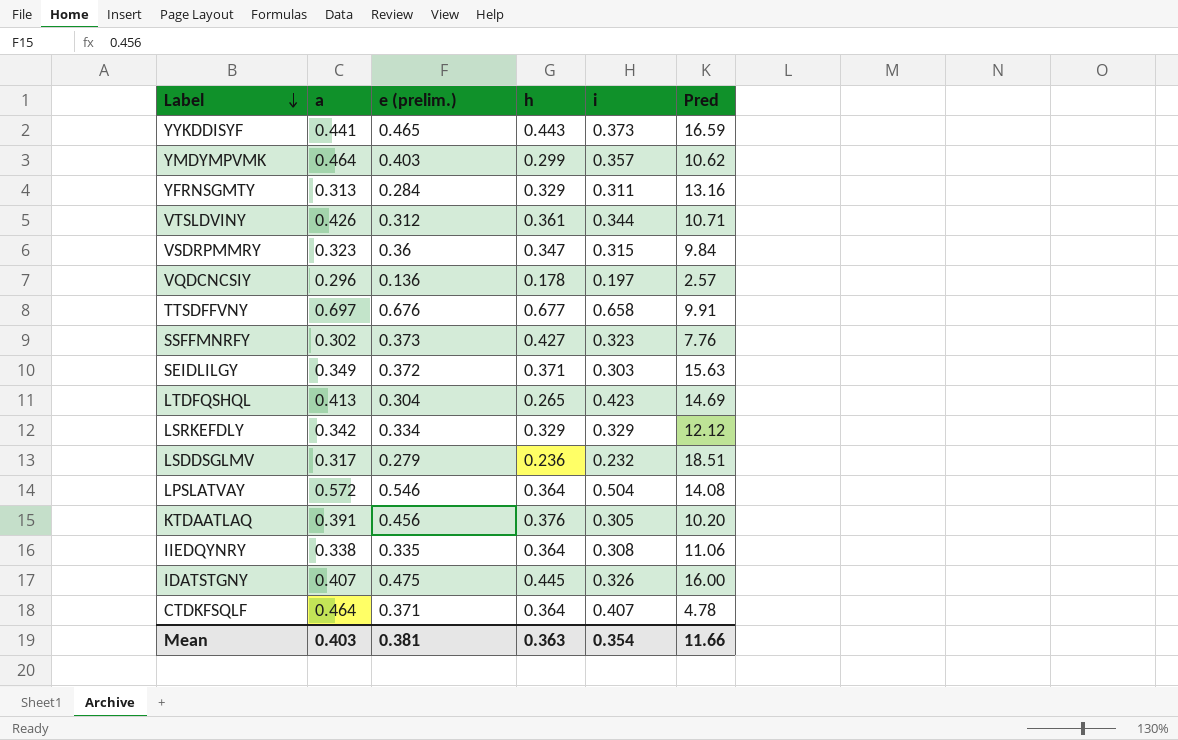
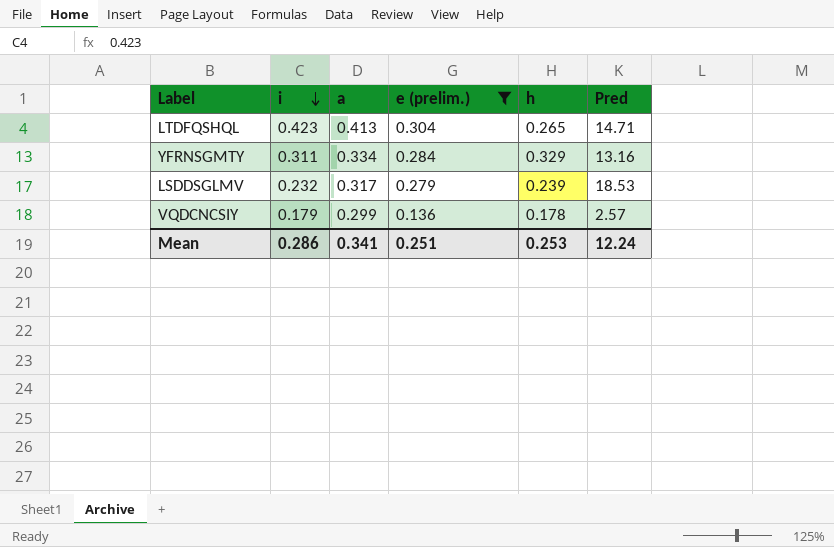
filter: none -> e (prelim.) <= 0.304
row order: Label descending -> i descending
column i | position: 5 -> 2
LTDFQSHQL | Pred: 14.69 -> 14.71
YFRNSGMTY | a: 0.313 -> 0.334
LSDDSGLMV | h: 0.236 -> 0.239
LSDDSGLMV | Pred: 18.51 -> 18.53
VQDCNCSIY | i: 0.197 -> 0.179
VQDCNCSIY | a: 0.296 -> 0.299
Mean | i: 0.354 -> 0.286
Mean | a: 0.403 -> 0.341
Mean | e (prelim.): 0.381 -> 0.251
Mean | h: 0.363 -> 0.253
Mean | Pred: 11.66 -> 12.24

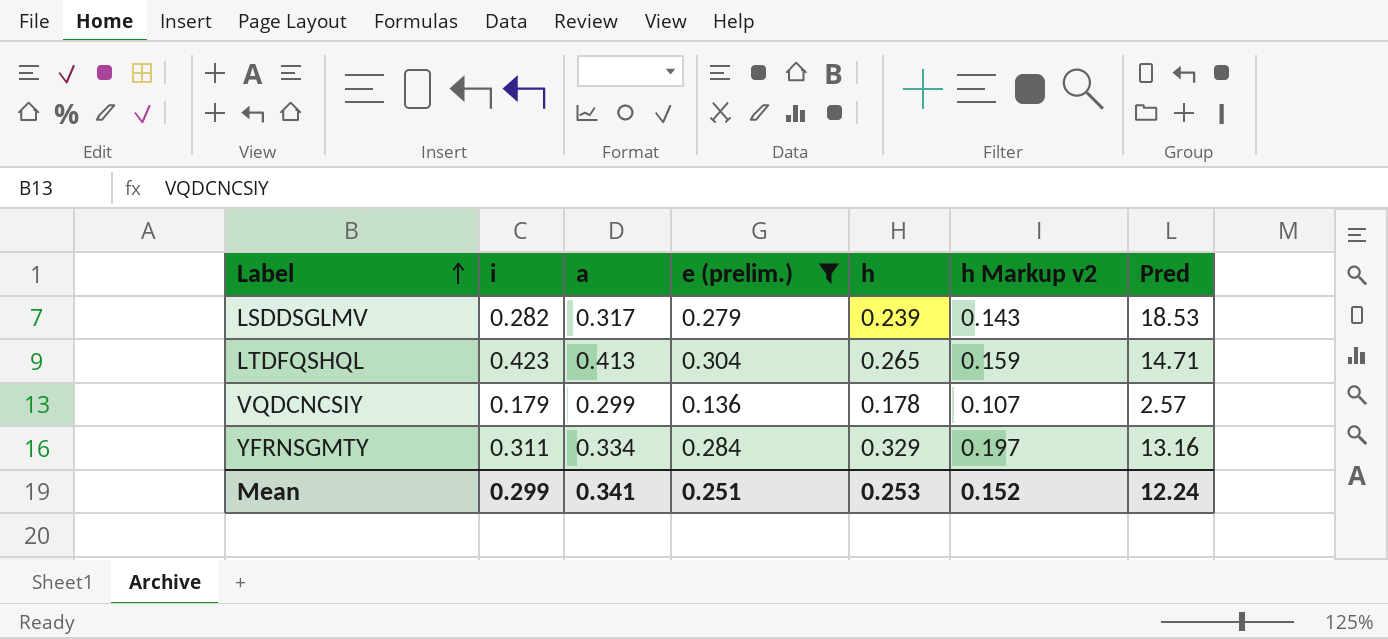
row order: i descending -> Label ascending
column h Markup v2 | formula: none -> [h] * 0.6
LSDDSGLMV | i: 0.232 -> 0.282
Mean | i: 0.286 -> 0.299

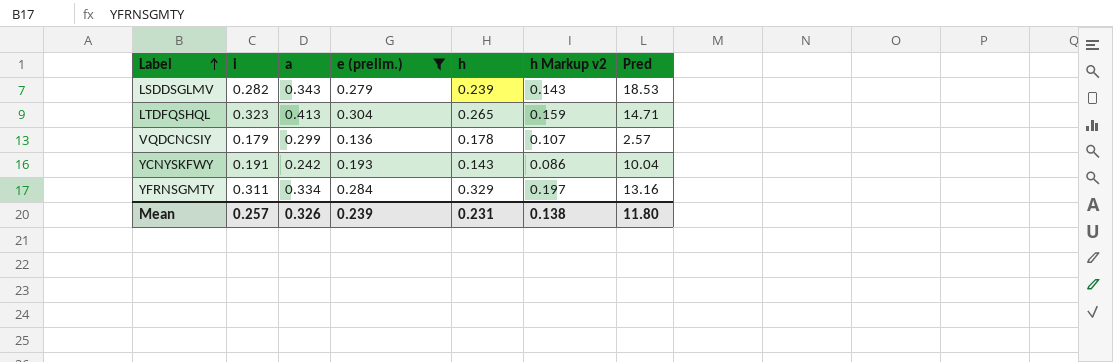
LSDDSGLMV | a: 0.317 -> 0.343
LTDFQSHQL | i: 0.423 -> 0.323
row YCNYSKFWY: none -> 0.191 | 0.242 | 0.193 | 0.143 | 0.086 | 10.04
Mean | i: 0.299 -> 0.257
Mean | a: 0.341 -> 0.326
Mean | e (prelim.): 0.251 -> 0.239
Mean | h: 0.253 -> 0.231
Mean | h Markup v2: 0.152 -> 0.138
Mean | Pred: 12.24 -> 11.80

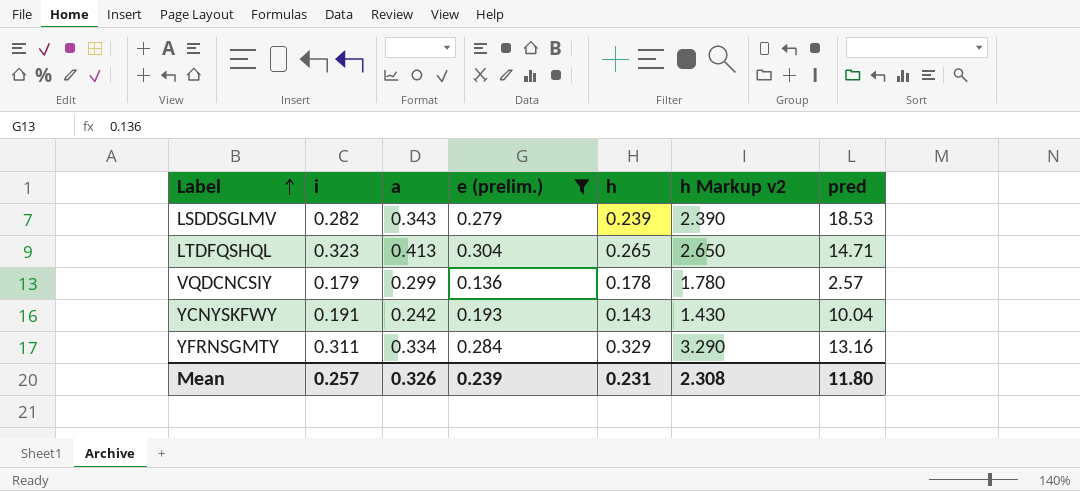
column h Markup v2 | formula: [h] * 0.6 -> [h] * 10
column name: Pred -> pred
Mean | h Markup v2: 0.138 -> 2.308

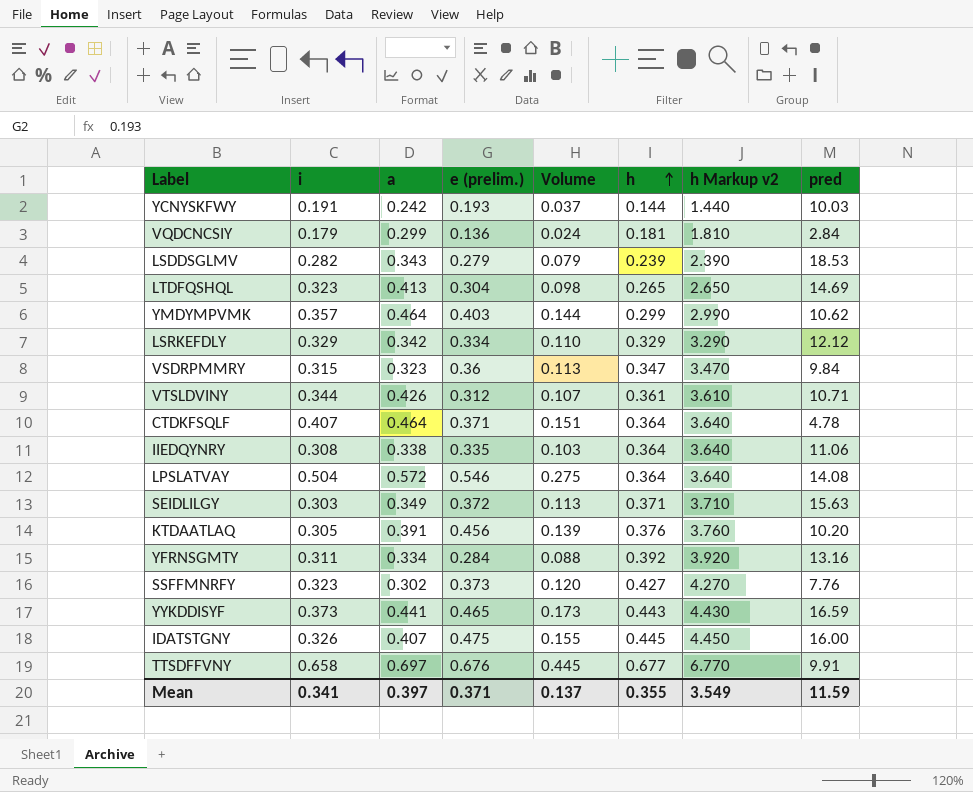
filter: e (prelim.) <= 0.304 -> none
row order: Label ascending -> h ascending
column Volume | formula: none -> [i] * [e (prelim.)]
YCNYSKFWY | h: 0.143 -> 0.144
YCNYSKFWY | h Markup v2: 1.430 -> 1.440
YCNYSKFWY | pred: 10.04 -> 10.03
VQDCNCSIY | h: 0.178 -> 0.181
VQDCNCSIY | h Markup v2: 1.780 -> 1.810
VQDCNCSIY | pred: 2.57 -> 2.84
LTDFQSHQL | pred: 14.71 -> 14.69
YFRNSGMTY | h: 0.329 -> 0.392
YFRNSGMTY | h Markup v2: 3.290 -> 3.920
Mean | i: 0.257 -> 0.341
Mean | a: 0.326 -> 0.397
Mean | e (prelim.): 0.239 -> 0.371
Mean | h: 0.231 -> 0.355
Mean | h Markup v2: 2.308 -> 3.549
Mean | pred: 11.80 -> 11.59

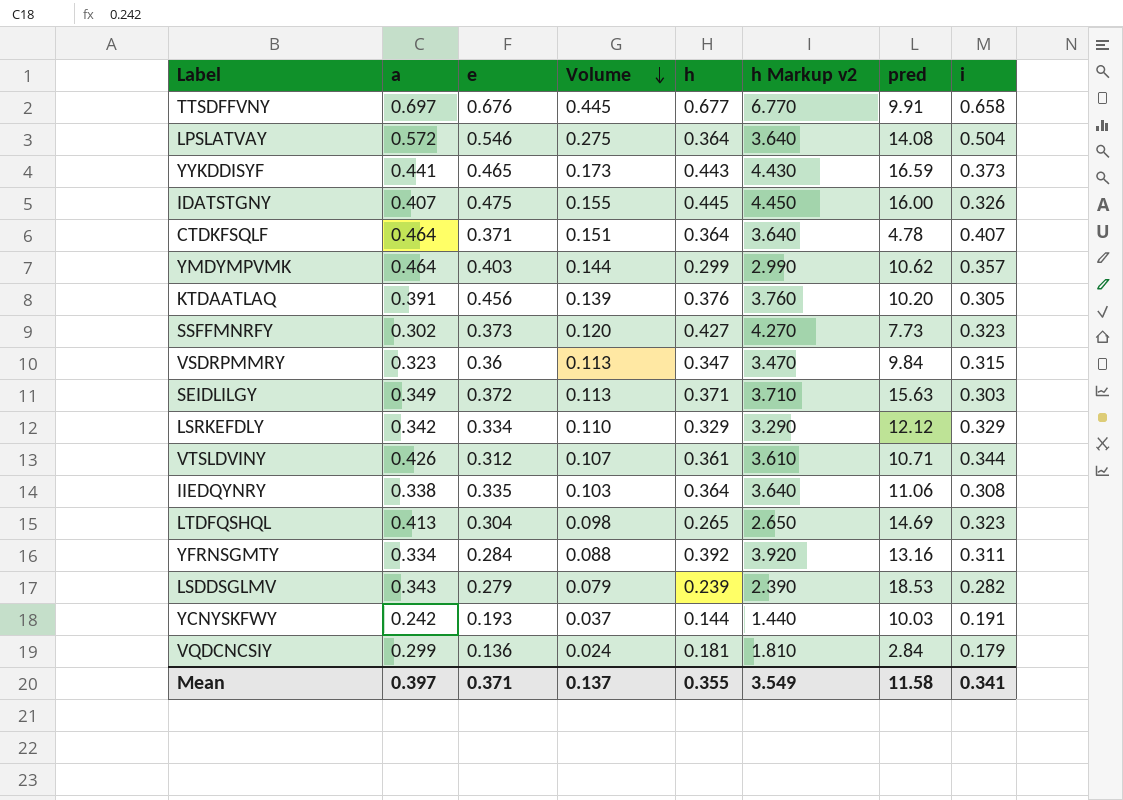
row order: h ascending -> Volume descending
column name: e (prelim.) -> e
column i | position: 2 -> 8
SSFFMNRFY | pred: 7.76 -> 7.73
Mean | pred: 11.59 -> 11.58

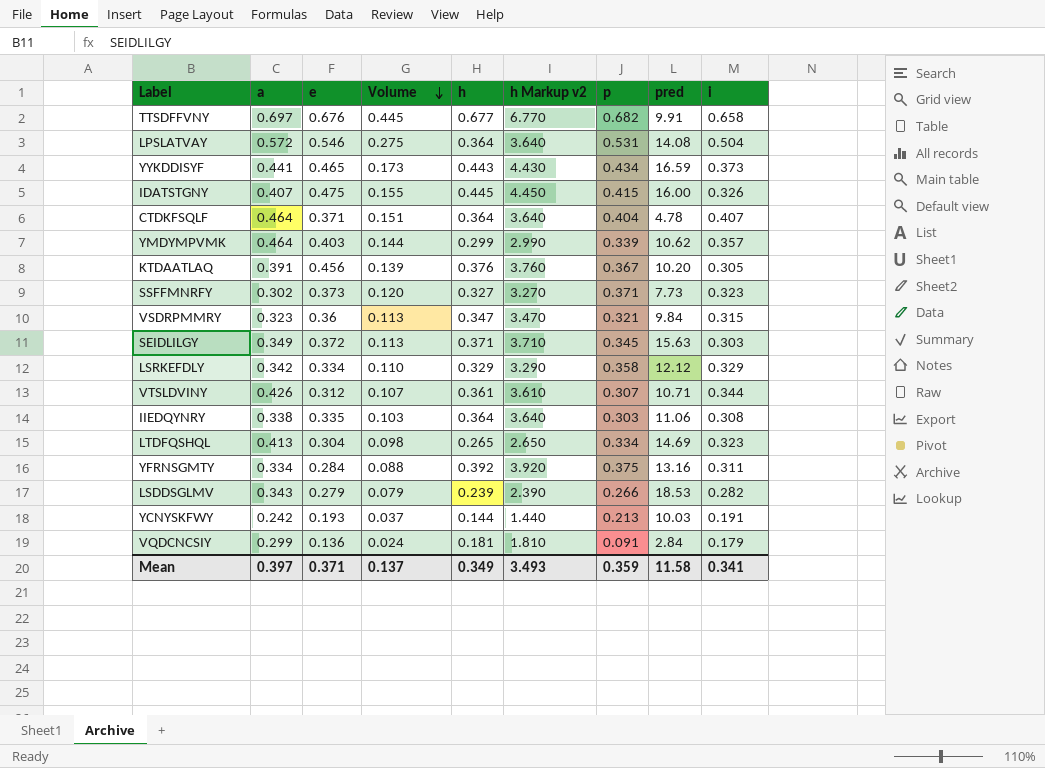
column p | position: none -> 7
SSFFMNRFY | h: 0.427 -> 0.327
SSFFMNRFY | h Markup v2: 4.270 -> 3.270
Mean | h: 0.355 -> 0.349
Mean | h Markup v2: 3.549 -> 3.493

